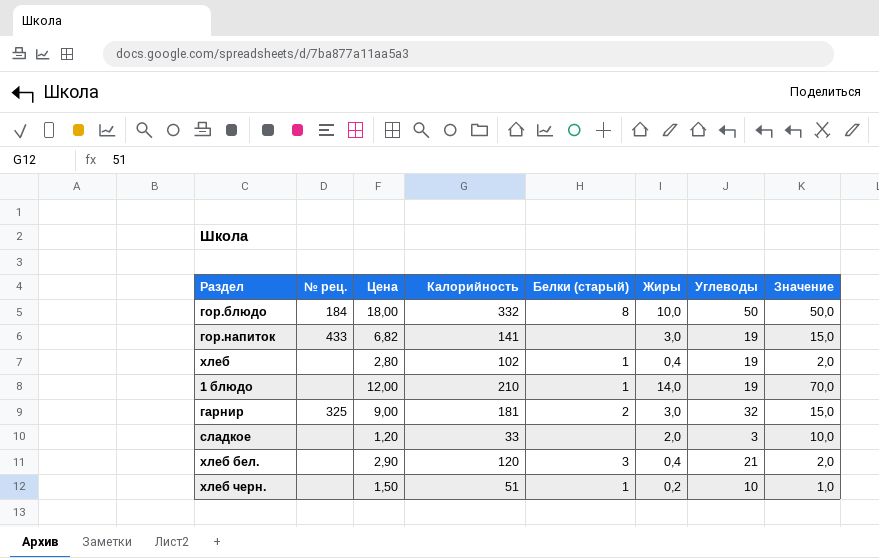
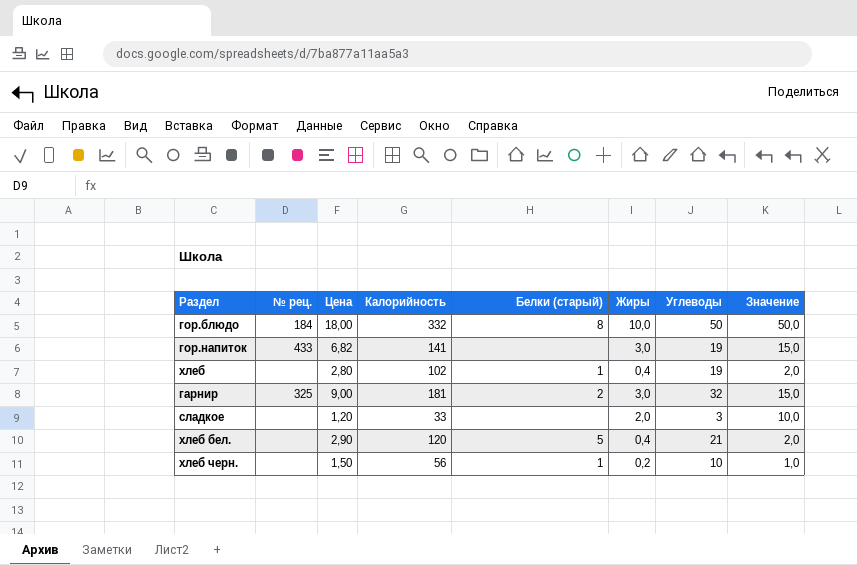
row 1 блюдо: none | 12,00 | 210 | 1 | 14,0 | 19 | 70,0 -> none
хлеб бел. | Белки (старый): 3 -> 5
хлеб черн. | Калорийность: 51 -> 56

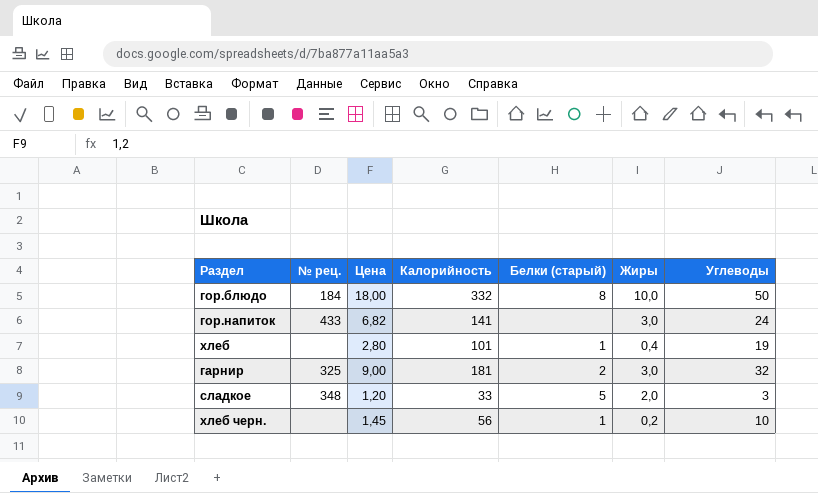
column Значение | formula: [Жиры] * 5 -> none
row хлеб бел.: none | 2,90 | 120 | 5 | 0,4 | 21 | 2,0 -> none
гор.напиток | Углеводы: 19 -> 24
хлеб | Калорийность: 102 -> 101
сладкое | № рец.: none -> 348
сладкое | Белки (старый): none -> 5
хлеб черн. | Цена: 1,50 -> 1,45

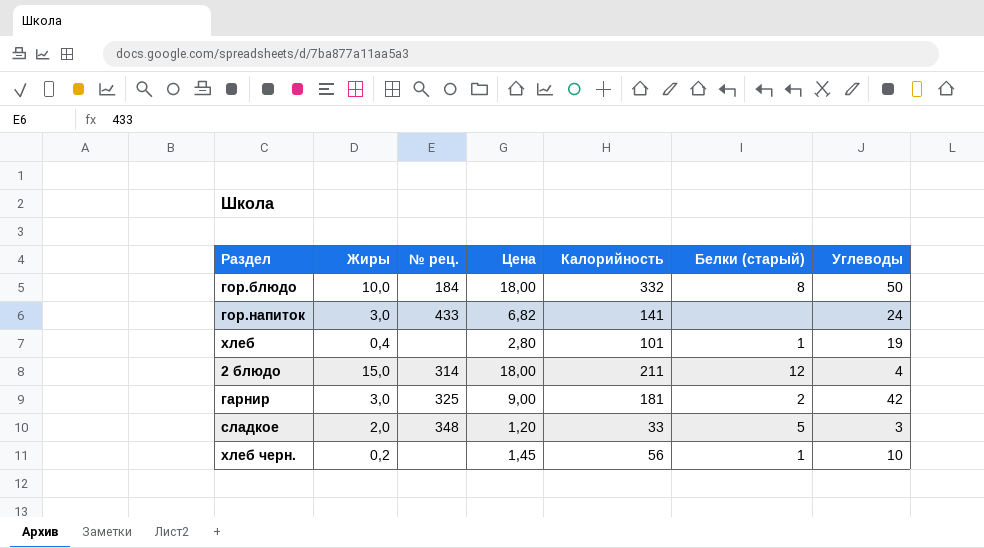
column Жиры | position: 6 -> 2
row 2 блюдо: none -> 15,0 | 314 | 18,00 | 211 | 12 | 4
гарнир | Углеводы: 32 -> 42

